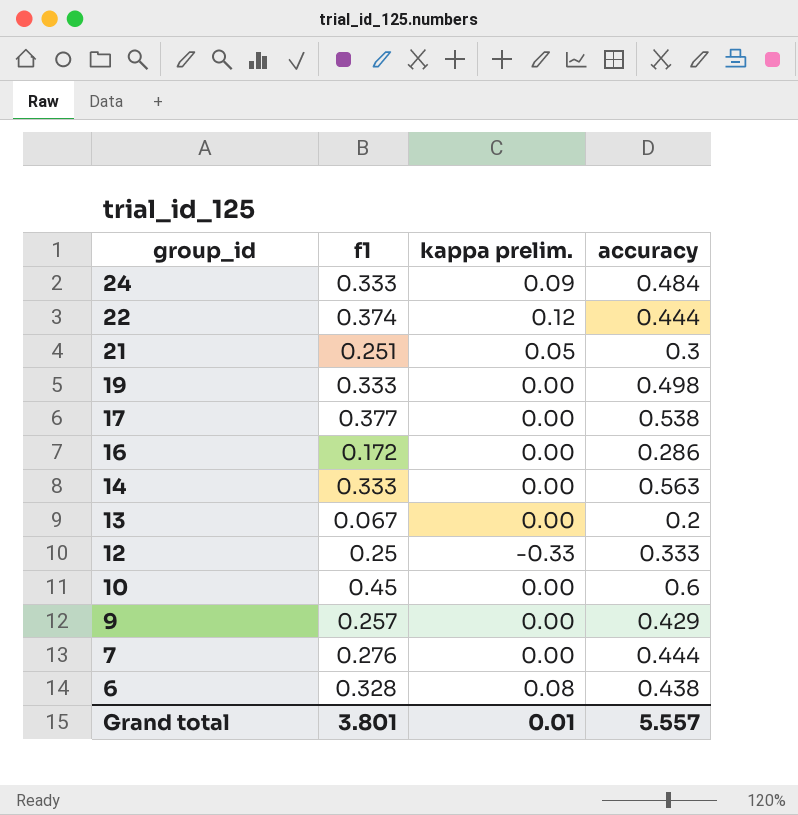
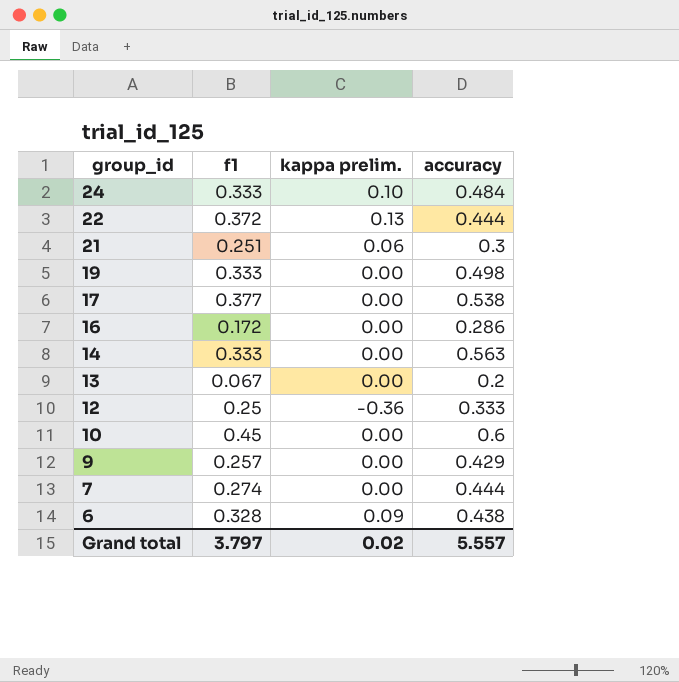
24 | kappa prelim.: 0.09 -> 0.10
22 | f1: 0.374 -> 0.372
22 | kappa prelim.: 0.12 -> 0.13
21 | kappa prelim.: 0.05 -> 0.06
12 | kappa prelim.: -0.33 -> -0.36
7 | f1: 0.276 -> 0.274
6 | kappa prelim.: 0.08 -> 0.09
Grand total | f1: 3.801 -> 3.797
Grand total | kappa prelim.: 0.01 -> 0.02

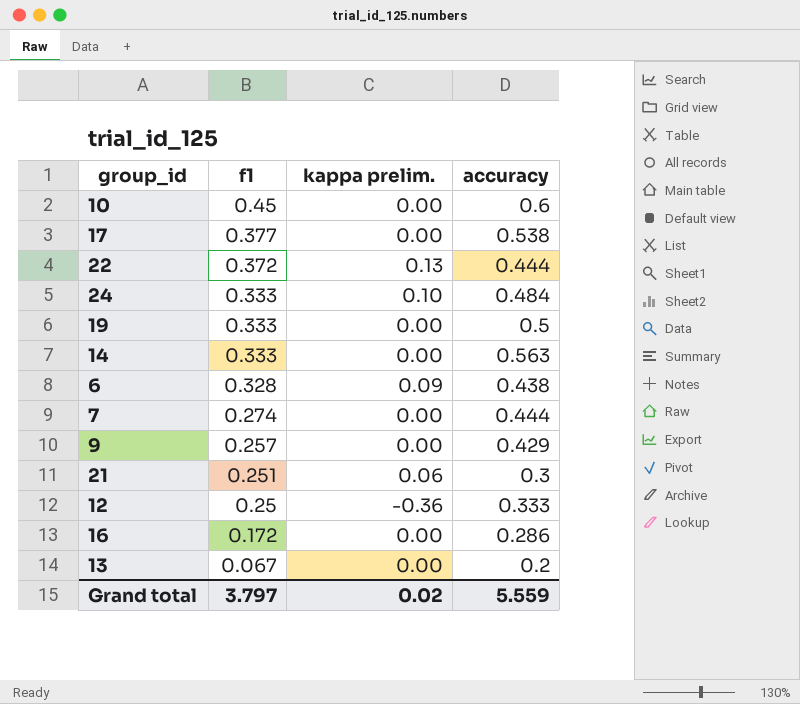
row order: group_id descending -> f1 descending
19 | accuracy: 0.498 -> 0.5
Grand total | accuracy: 5.557 -> 5.559

